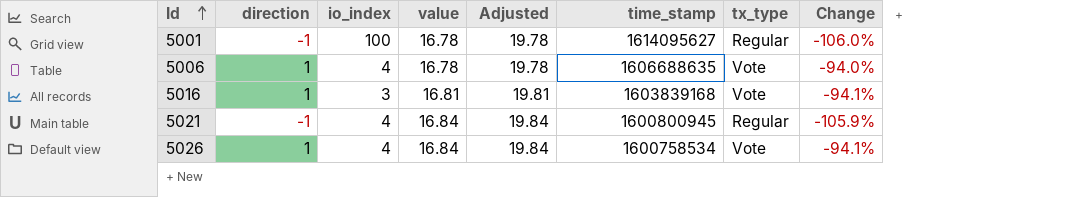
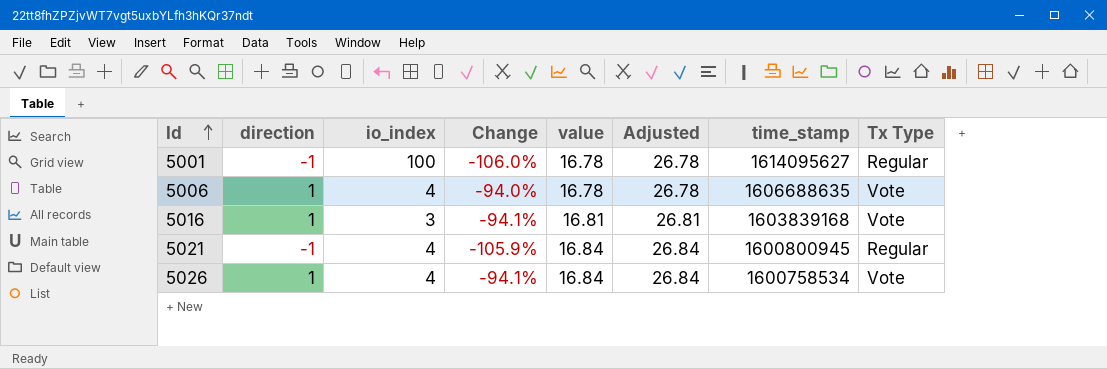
column Change | position: 8 -> 4
column Adjusted | formula: [value] + 3 -> [value] + 10
column name: tx_type -> Tx Type

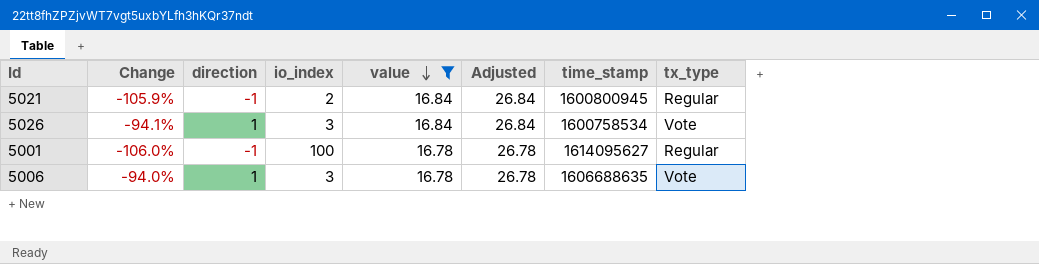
filter: none -> value != 16.81
row order: Id ascending -> value descending
column Change | position: 4 -> 2
column name: Tx Type -> tx_type
5021 | io_index: 4 -> 2
5026 | io_index: 4 -> 3
5006 | io_index: 4 -> 3

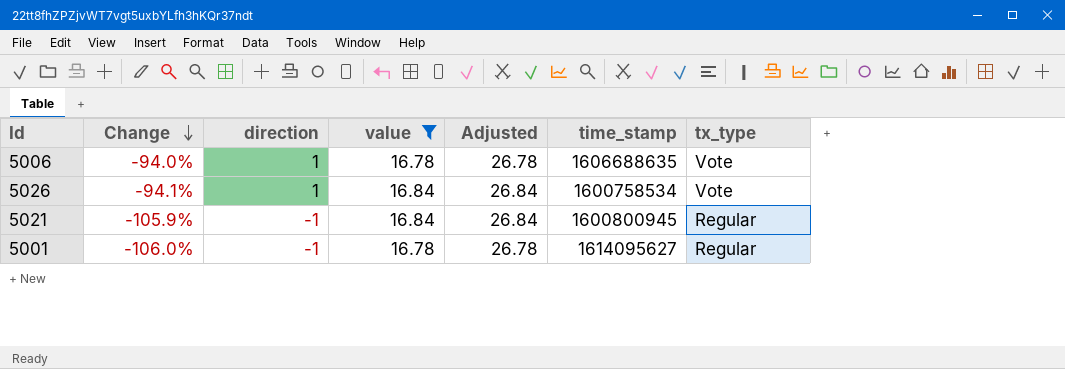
row order: value descending -> Change descending
column io_index | position: 4 -> none

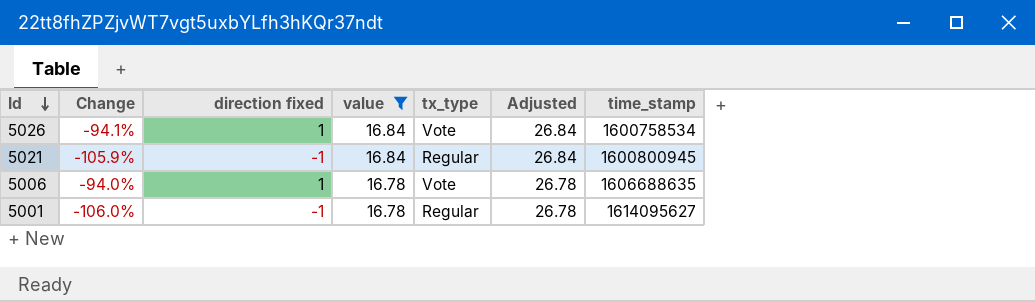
row order: Change descending -> Id descending
column name: direction -> direction fixed
column tx_type | position: 7 -> 5

